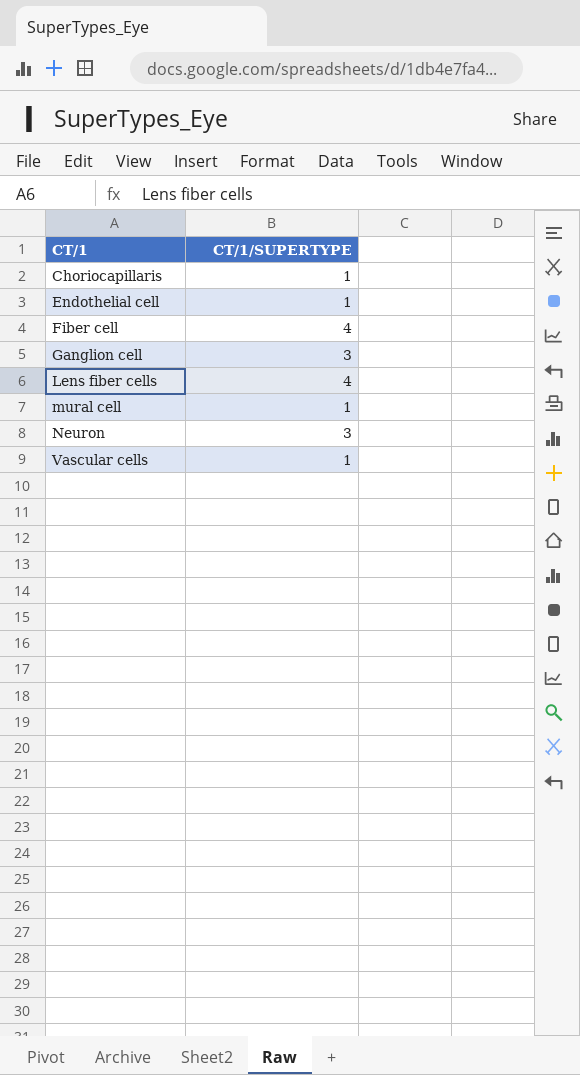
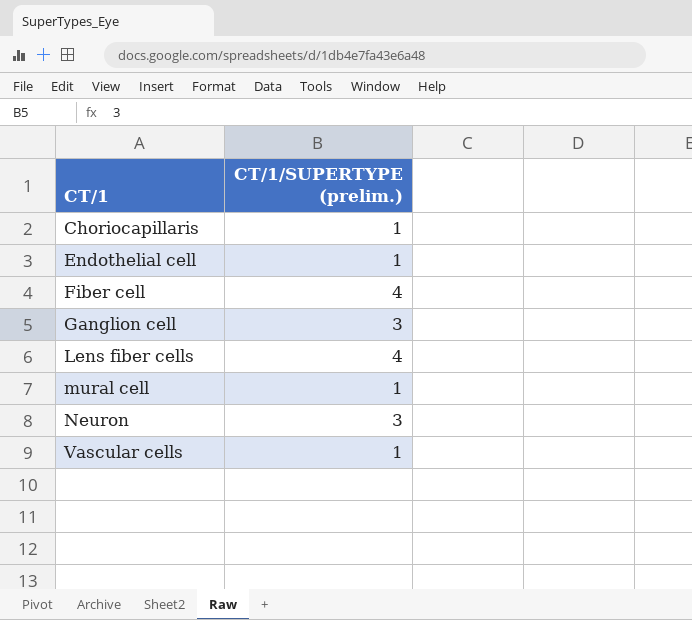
column name: CT/1/SUPERTYPE -> CT/1/SUPERTYPE (prelim.)

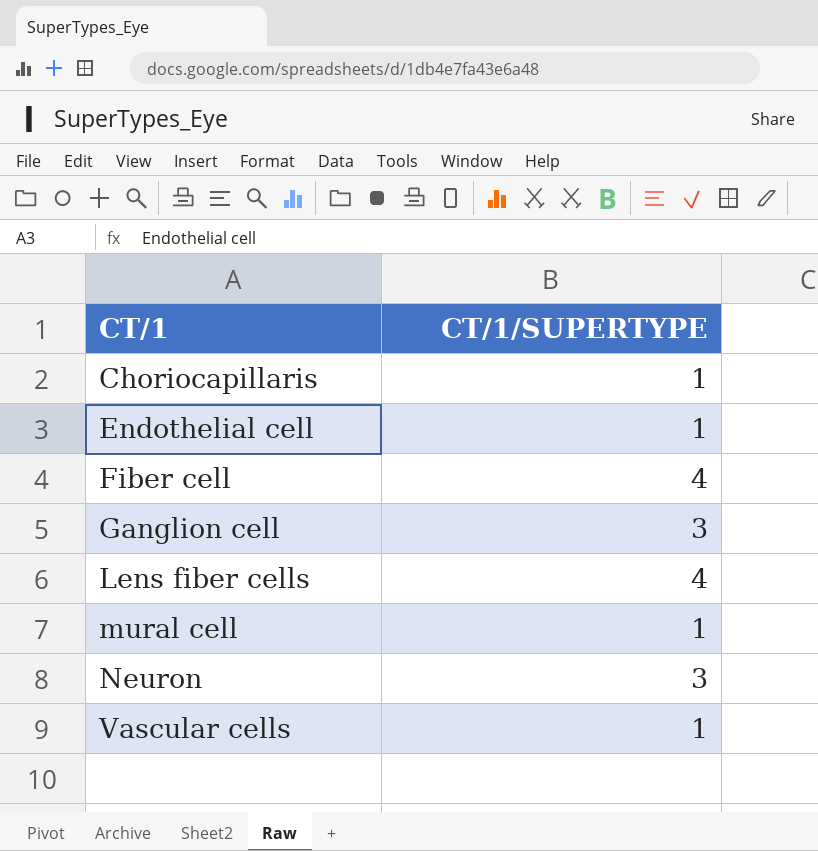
column name: CT/1/SUPERTYPE (prelim.) -> CT/1/SUPERTYPE

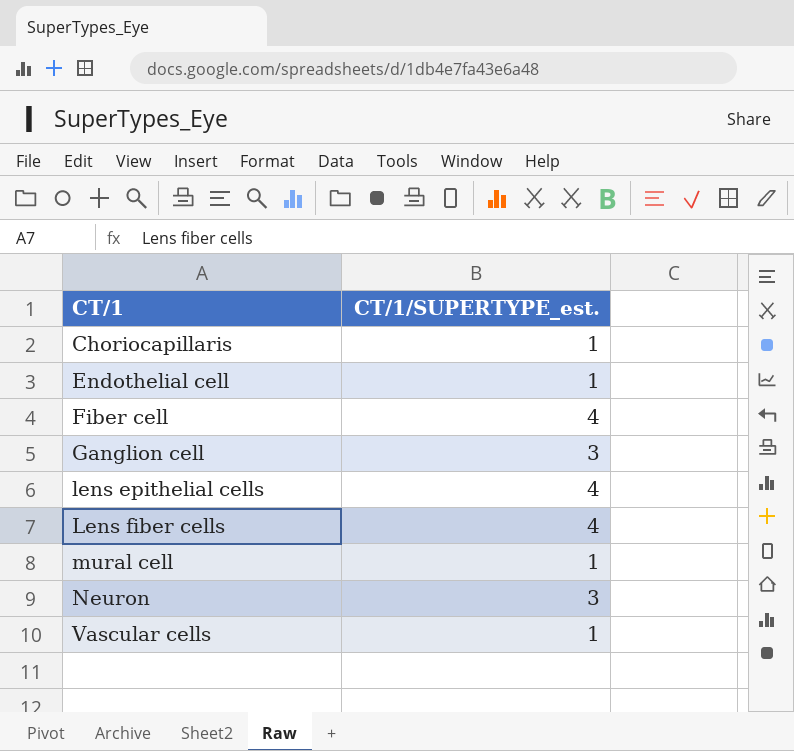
column name: CT/1/SUPERTYPE -> CT/1/SUPERTYPE_est.
row lens epithelial cells: none -> 4

